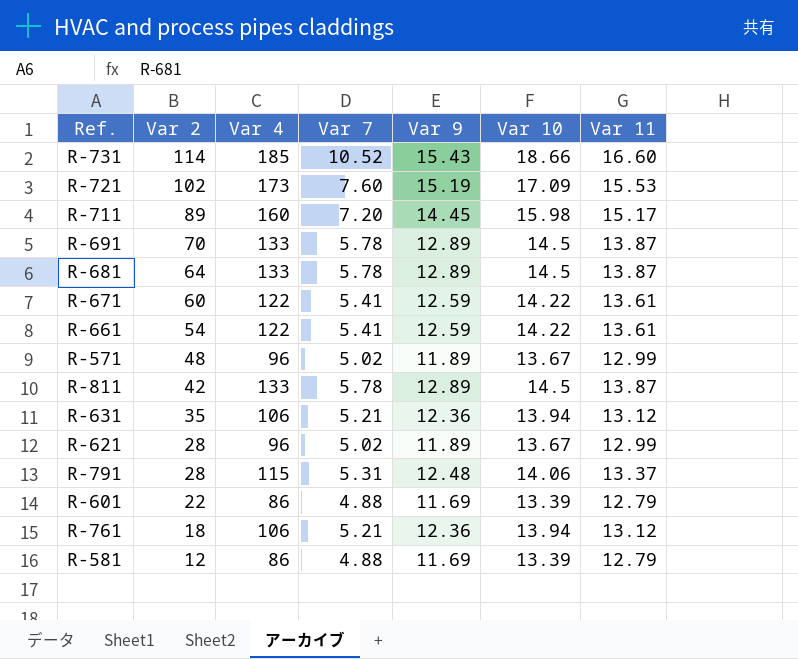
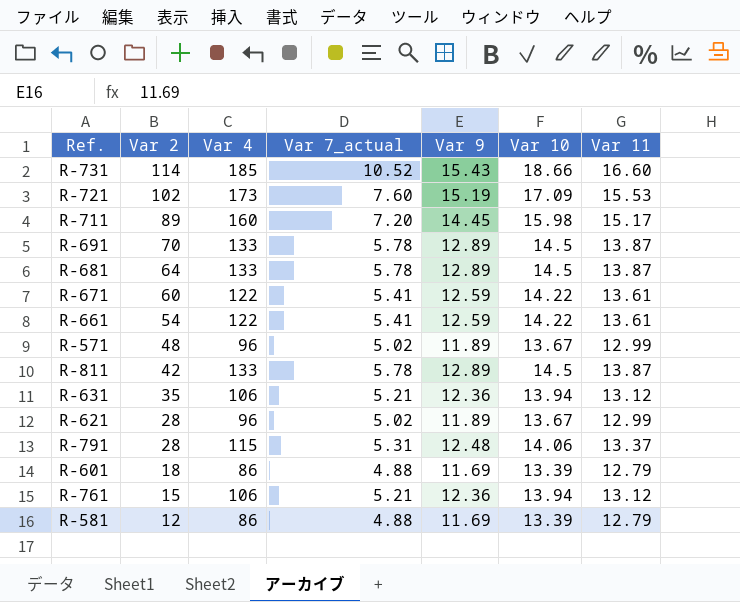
column name: Var 7 -> Var 7_actual
R-601 | Var 2: 22 -> 18
R-761 | Var 2: 18 -> 15

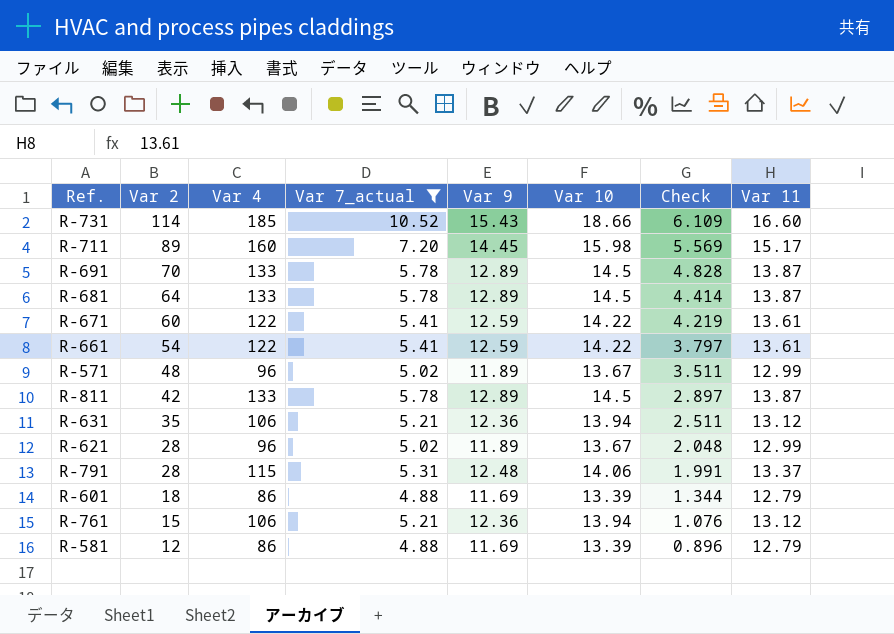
filter: none -> Var 7_actual != 7.60
column Check | formula: none -> [Var 2] / [Var 10]

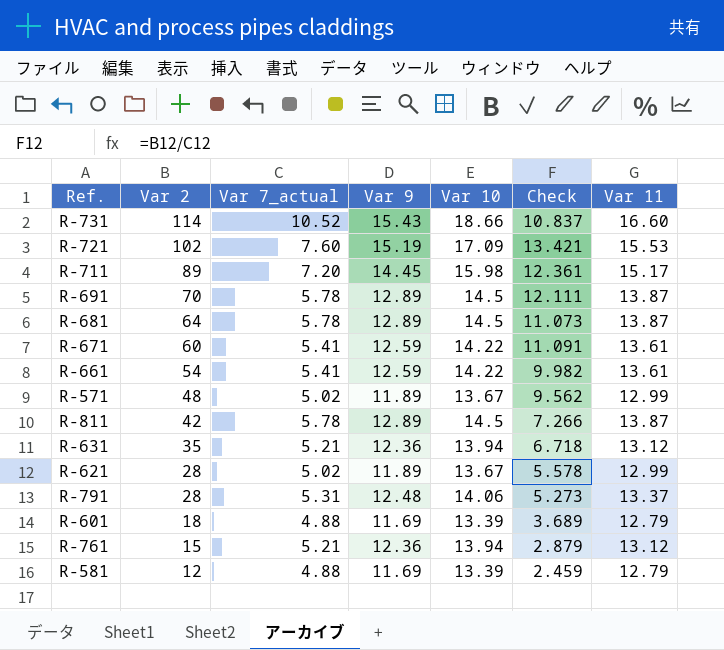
filter: Var 7_actual != 7.60 -> none
column Var 4 | position: 3 -> none
column Check | formula: [Var 2] / [Var 10] -> [Var 2] / [Var 7_actual]

